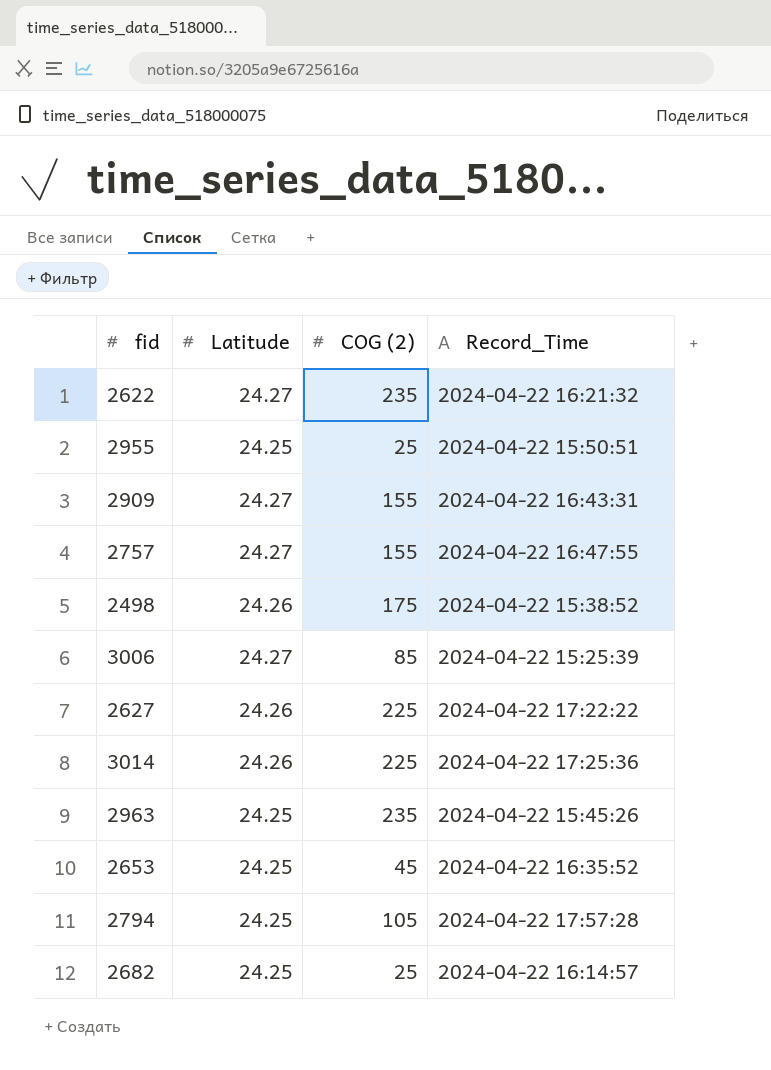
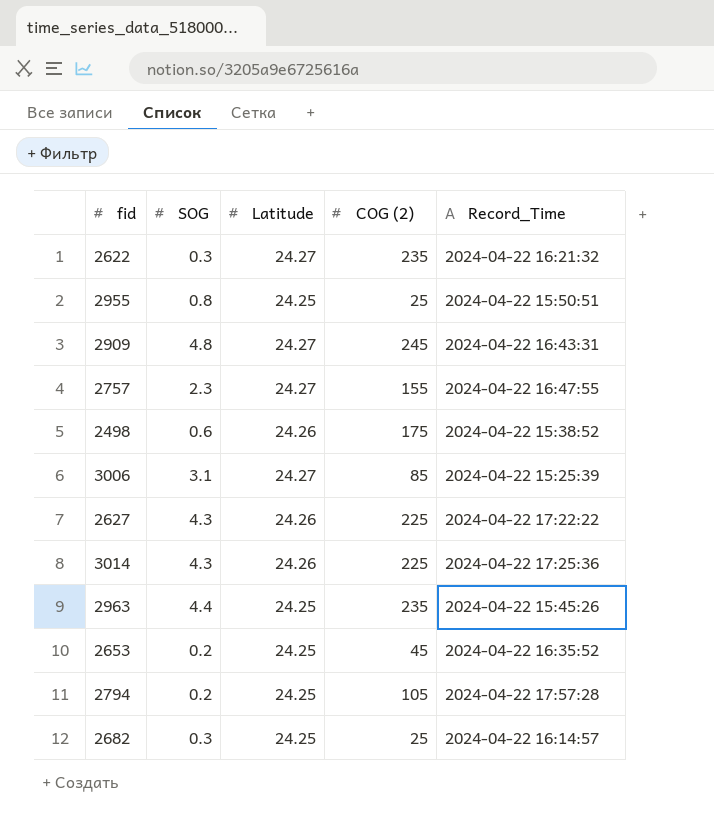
column SOG | position: none -> 2
2909 | COG (2): 155 -> 245

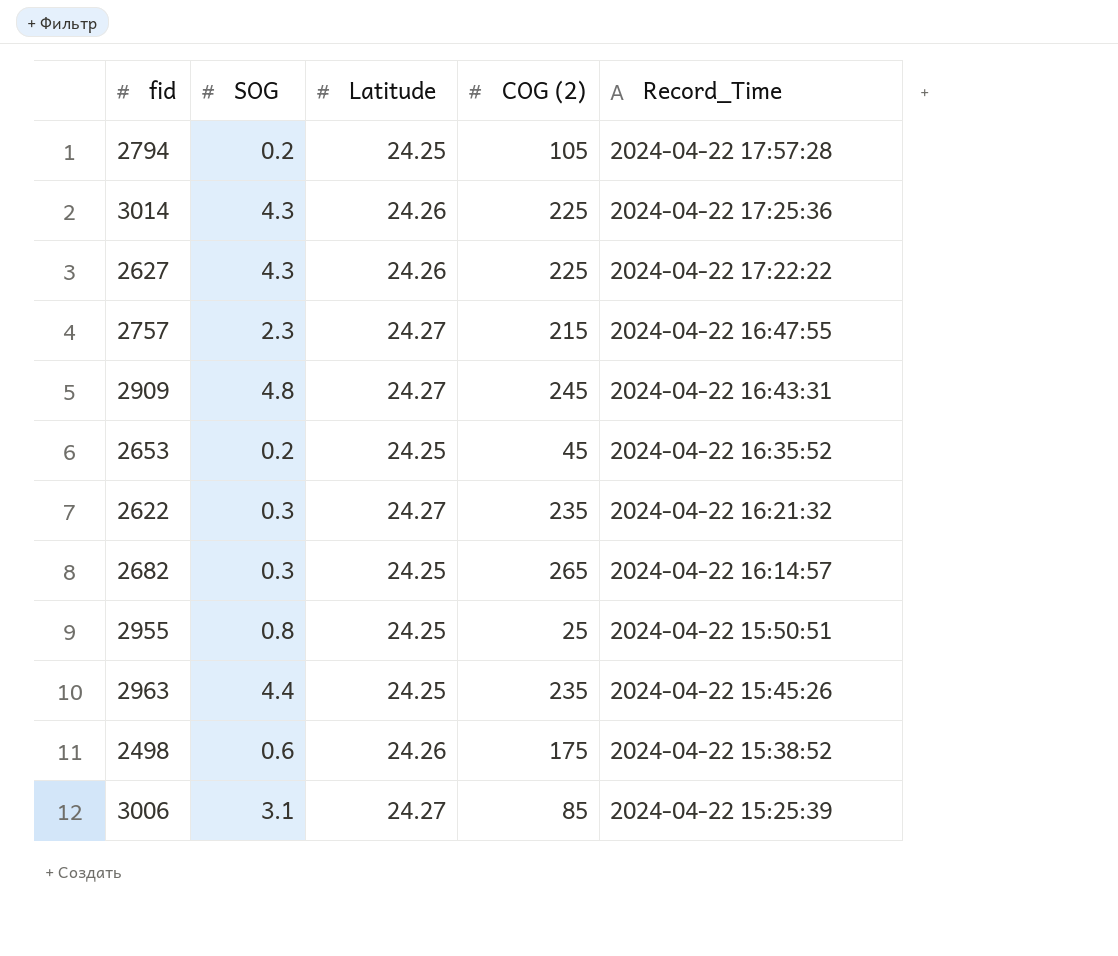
row order: none -> Record_Time descending
2757 | COG (2): 155 -> 215
2682 | COG (2): 25 -> 265

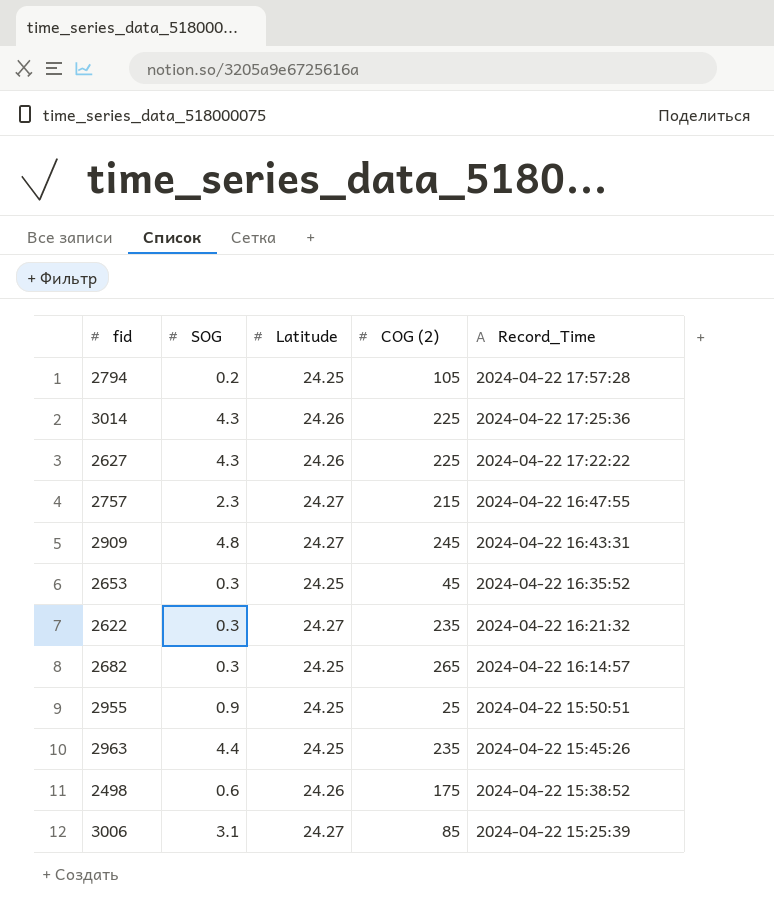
2653 | SOG: 0.2 -> 0.3
2955 | SOG: 0.8 -> 0.9

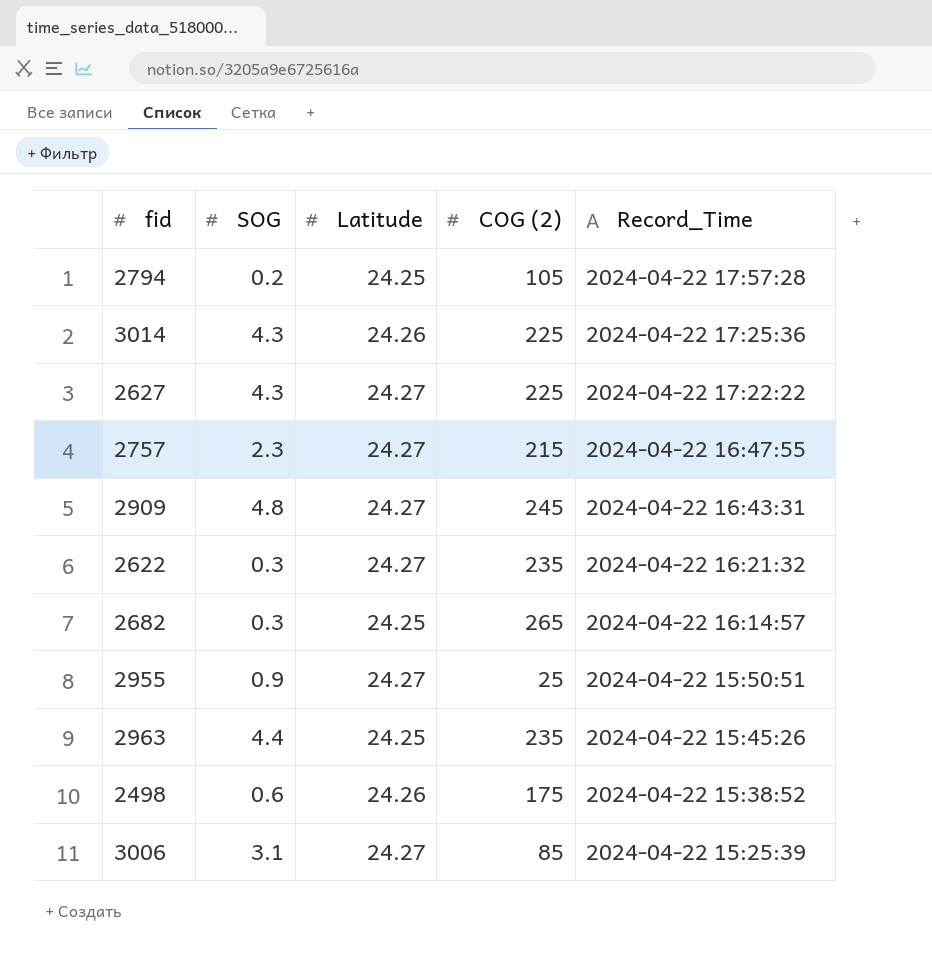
row 2653: 0.3 | 24.25 | 45 | 2024-04-22 16:35:52 -> none
2627 | Latitude: 24.26 -> 24.27
2955 | Latitude: 24.25 -> 24.27

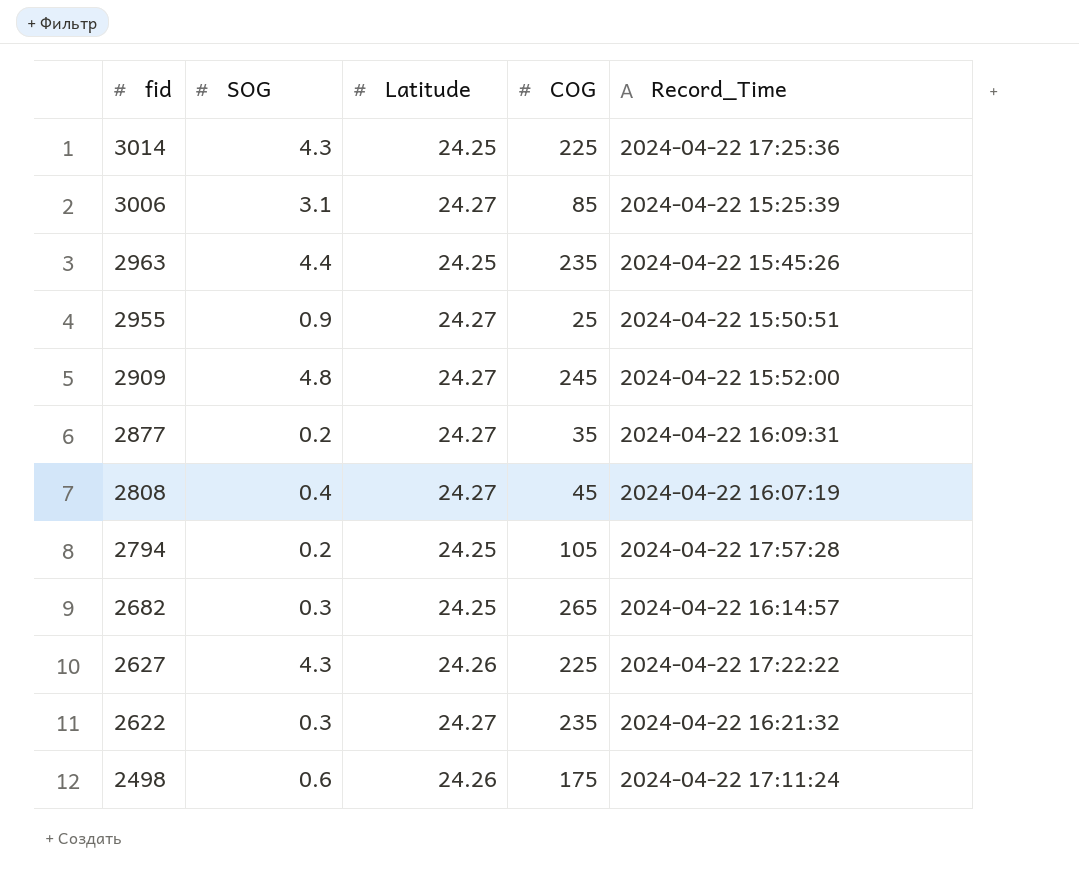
row order: Record_Time descending -> fid descending
column name: COG (2) -> COG
row 2757: 2.3 | 24.27 | 215 | 2024-04-22 16:47:55 -> none
3014 | Latitude: 24.26 -> 24.25
2909 | Record_Time: 2024-04-22 16:43:31 -> 2024-04-22 15:52:00
row 2877: none -> 0.2 | 24.27 | 35 | 2024-04-22 16:09:31
row 2808: none -> 0.4 | 24.27 | 45 | 2024-04-22 16:07:19
2627 | Latitude: 24.27 -> 24.26
2498 | Record_Time: 2024-04-22 15:38:52 -> 2024-04-22 17:11:24

